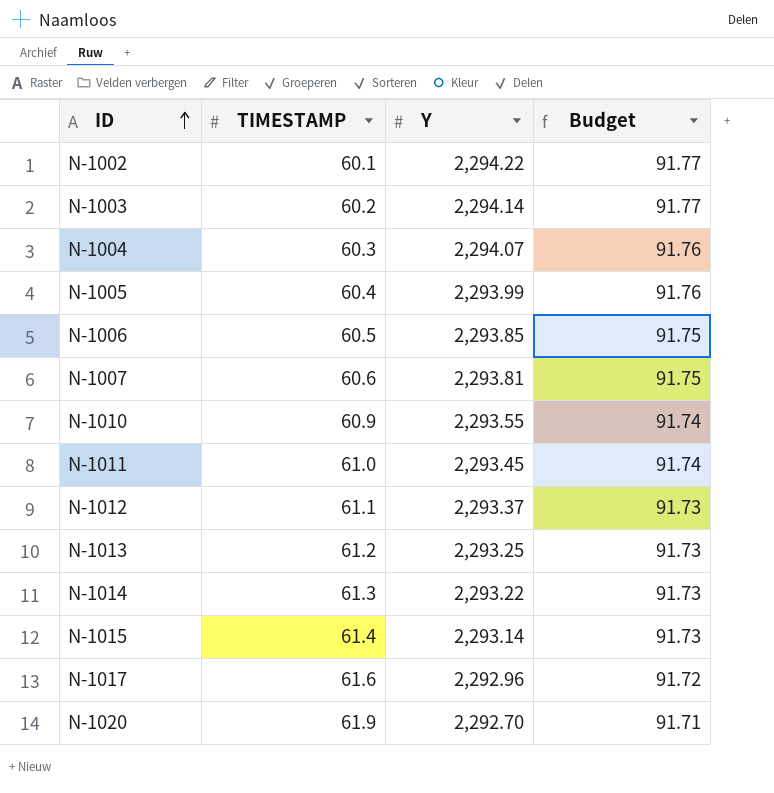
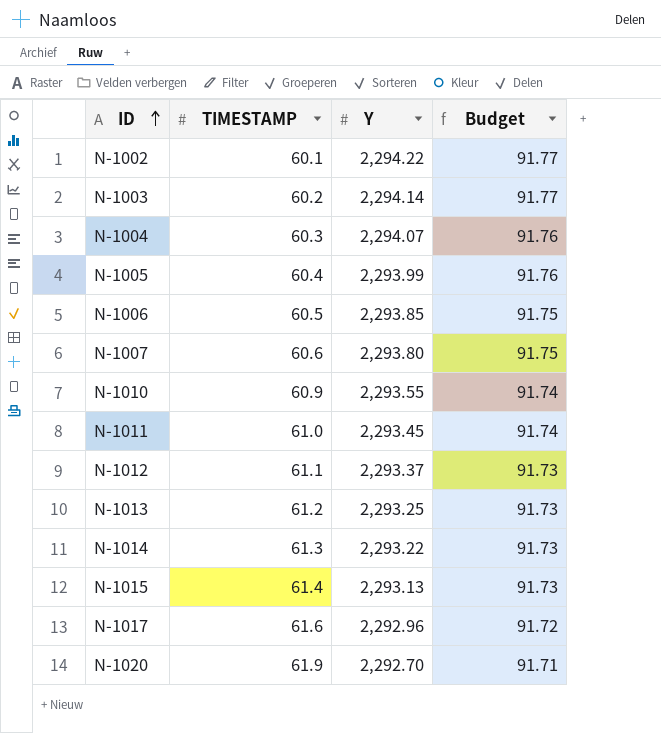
N-1007 | Y: 2,293.81 -> 2,293.80
N-1015 | Y: 2,293.14 -> 2,293.13

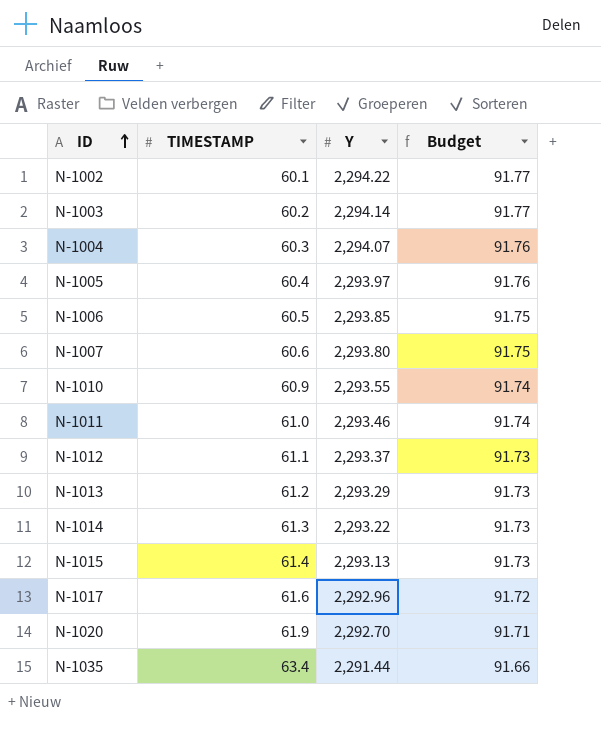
N-1005 | Y: 2,293.99 -> 2,293.97
N-1011 | Y: 2,293.45 -> 2,293.46
N-1013 | Y: 2,293.25 -> 2,293.29
row N-1035: none -> 63.4 | 2,291.44 | 91.66

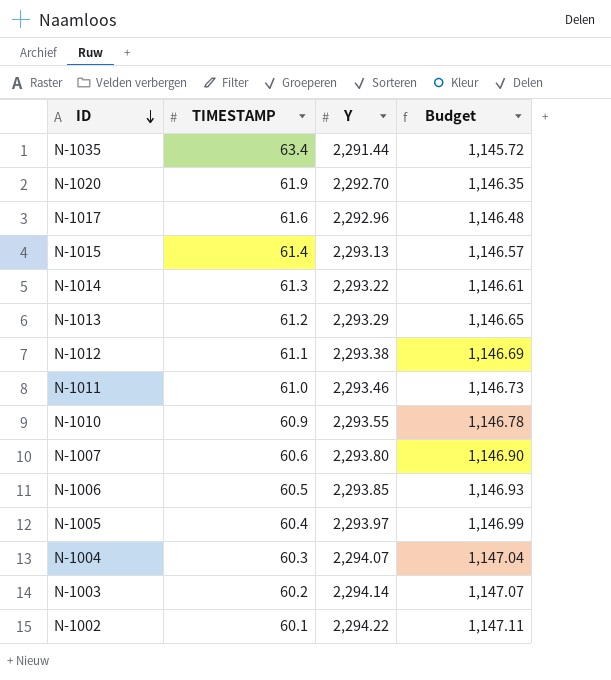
row order: ID ascending -> ID descending
column Budget | formula: [Y] * 0.04 -> [Y] * 0.5
N-1012 | Y: 2,293.37 -> 2,293.38

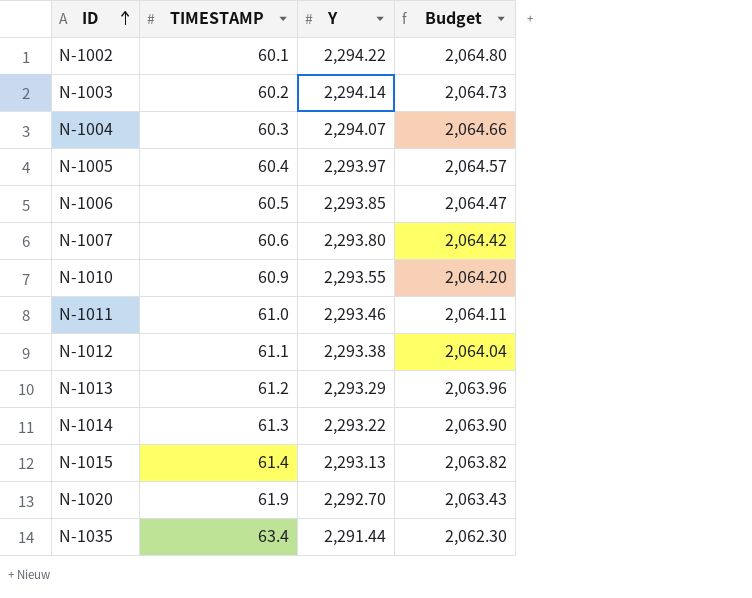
row order: ID descending -> ID ascending
column Budget | formula: [Y] * 0.5 -> [Y] * 0.9
row N-1017: 61.6 | 2,292.96 | 1,146.48 -> none

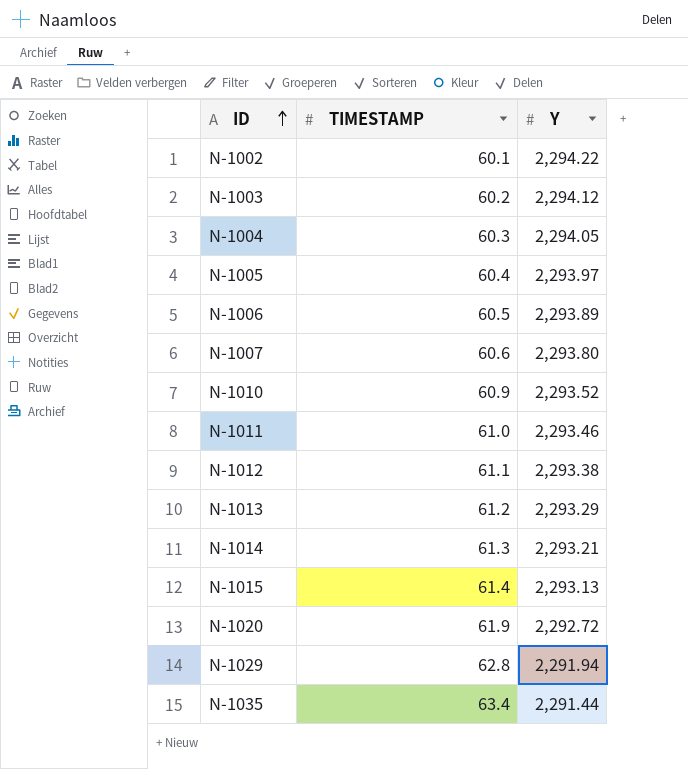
column Budget | formula: [Y] * 0.9 -> none
N-1003 | Y: 2,294.14 -> 2,294.12
N-1004 | Y: 2,294.07 -> 2,294.05
N-1006 | Y: 2,293.85 -> 2,293.89
N-1010 | Y: 2,293.55 -> 2,293.52
N-1014 | Y: 2,293.22 -> 2,293.21
N-1020 | Y: 2,292.70 -> 2,292.72
row N-1029: none -> 62.8 | 2,291.94

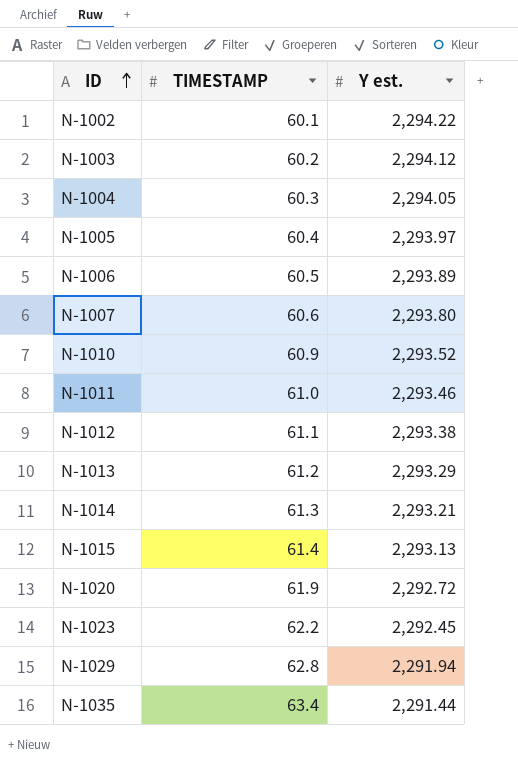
column name: Y -> Y est.
row N-1023: none -> 62.2 | 2,292.45

